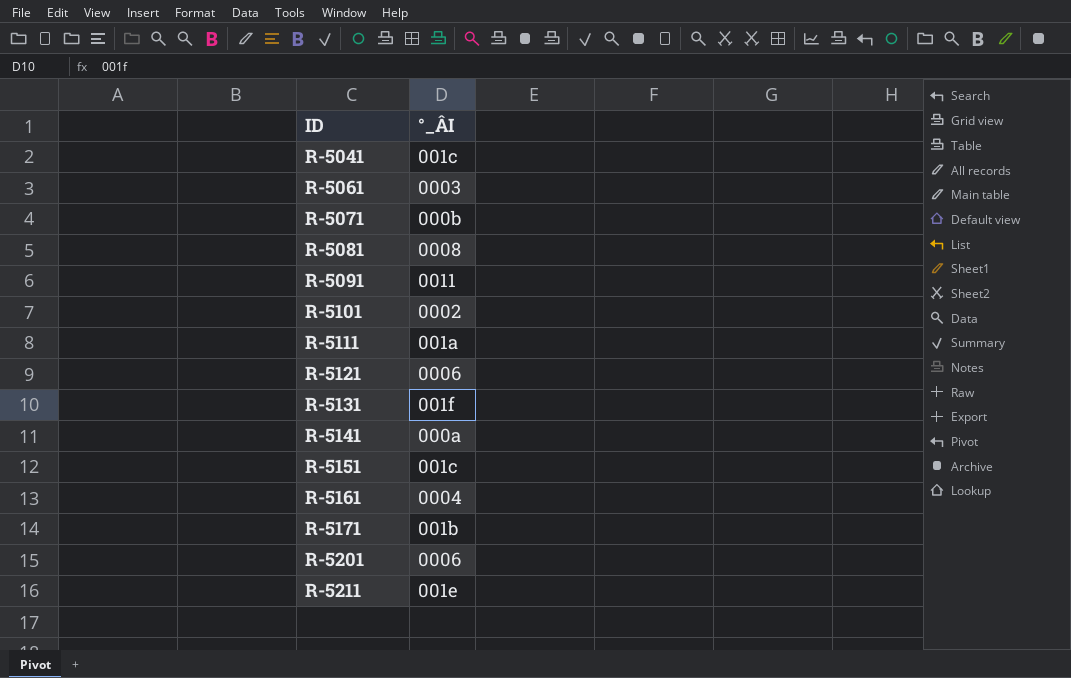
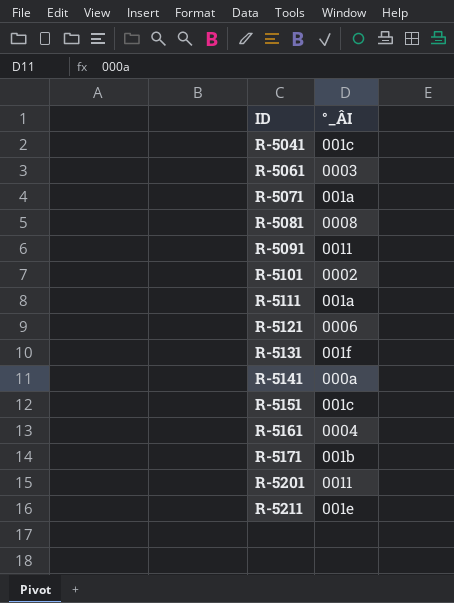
R-5071 | °_ÂI: 000b -> 001a
R-5201 | °_ÂI: 0006 -> 0011

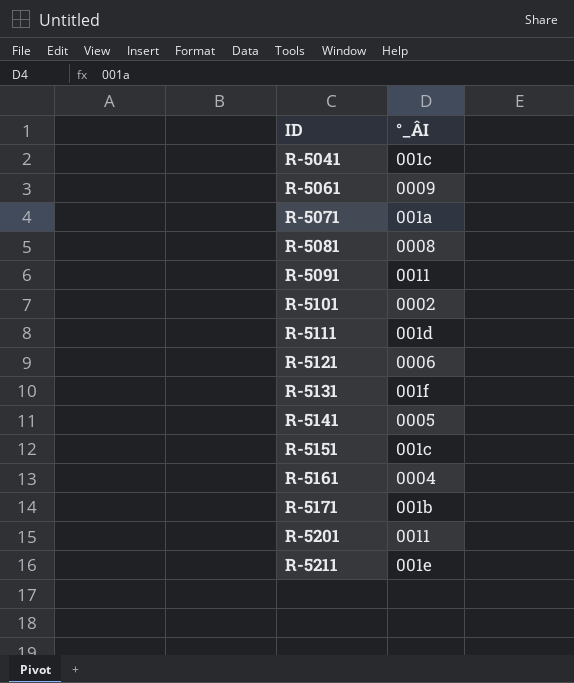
R-5061 | °_ÂI: 0003 -> 0009
R-5111 | °_ÂI: 001a -> 001d
R-5141 | °_ÂI: 000a -> 0005

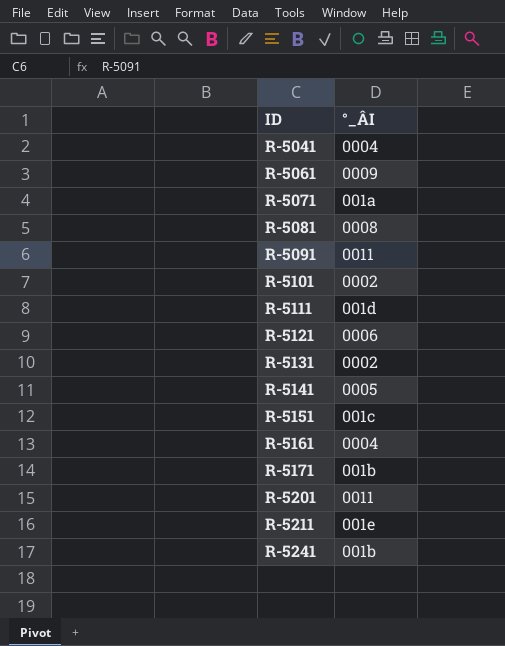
R-5041 | °_ÂI: 001c -> 0004
R-5131 | °_ÂI: 001f -> 0002
row R-5241: none -> 001b

